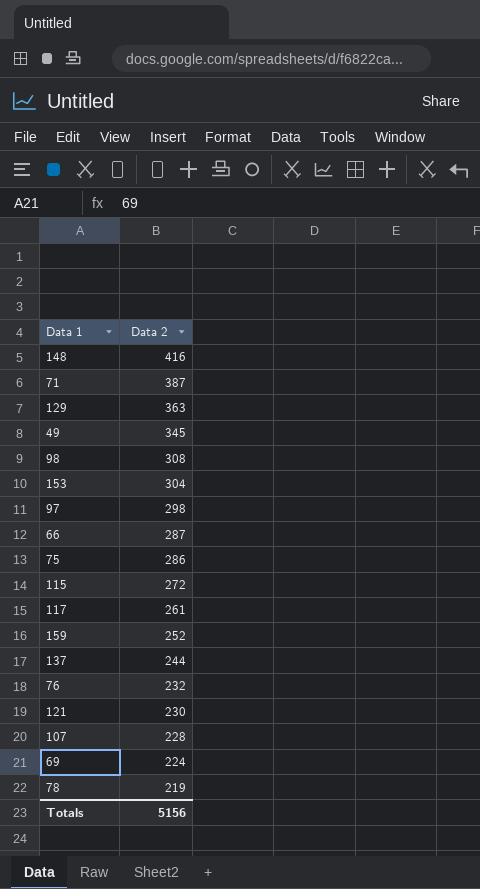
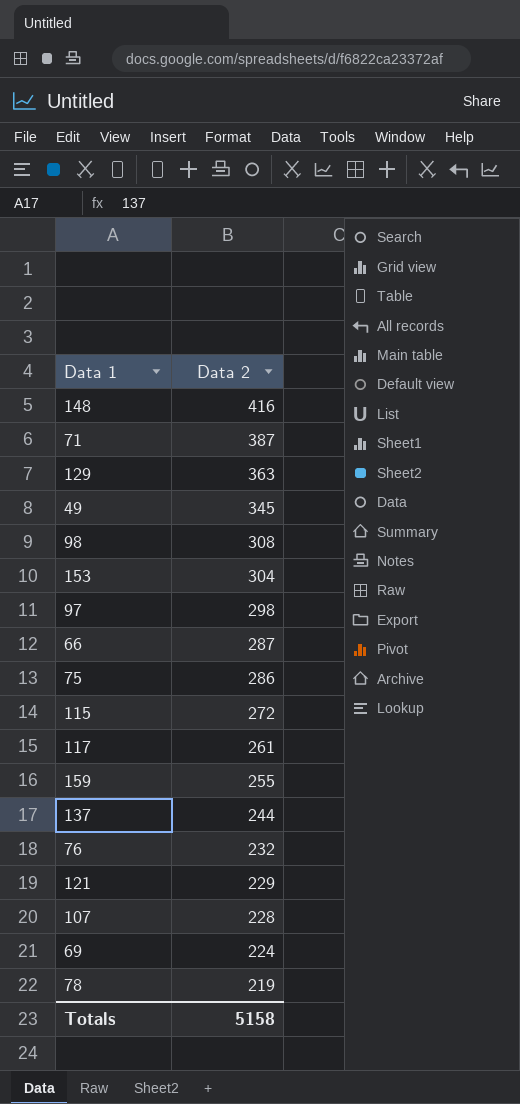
159 | Data 2: 252 -> 255
121 | Data 2: 230 -> 229
Totals | Data 2: 5156 -> 5158

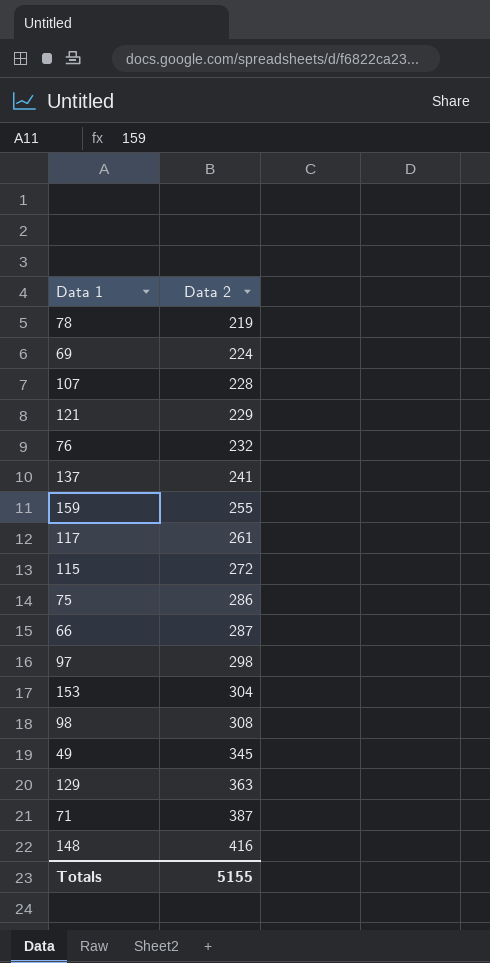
row order: Data 2 descending -> Data 2 ascending
137 | Data 2: 244 -> 241
Totals | Data 2: 5158 -> 5155

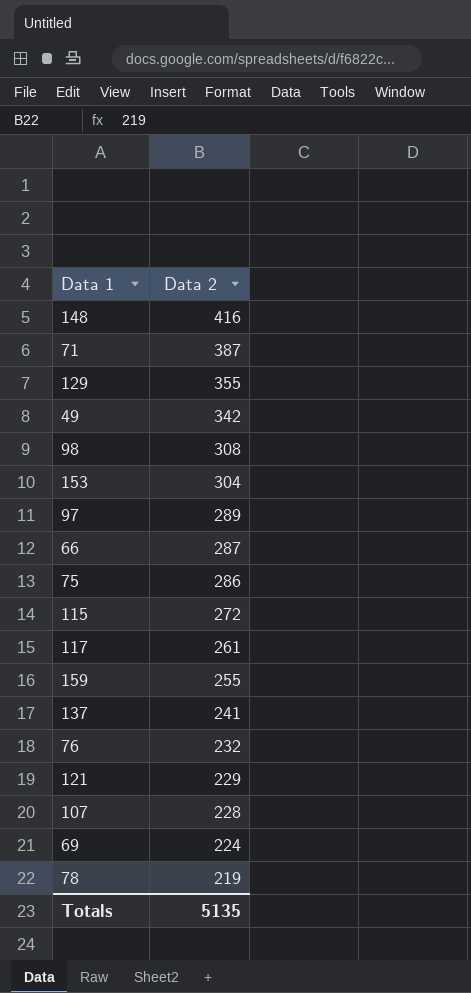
row order: Data 2 ascending -> Data 2 descending
129 | Data 2: 363 -> 355
49 | Data 2: 345 -> 342
97 | Data 2: 298 -> 289
Totals | Data 2: 5155 -> 5135

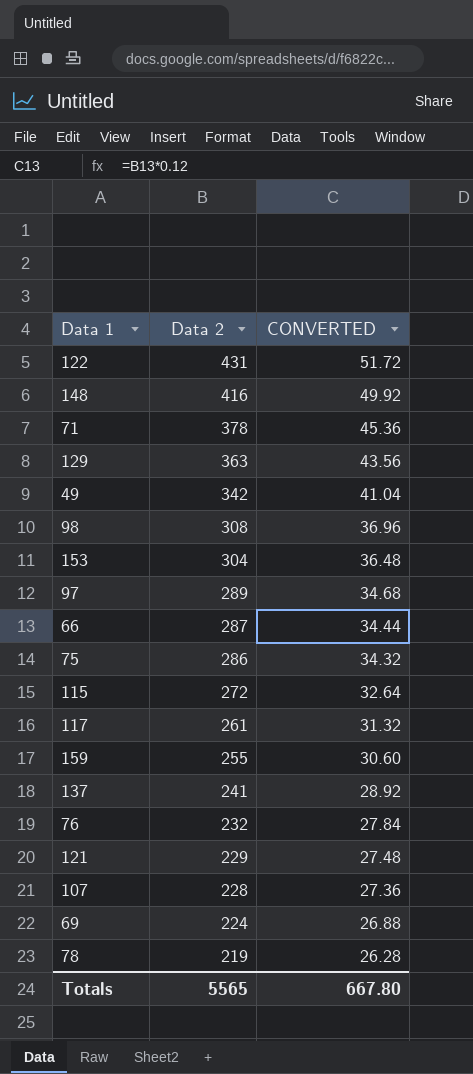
column CONVERTED | formula: none -> [Data 2] * 0.12
row 122: none -> 431 | 51.72
71 | Data 2: 387 -> 378
129 | Data 2: 355 -> 363
Totals | Data 2: 5135 -> 5565

